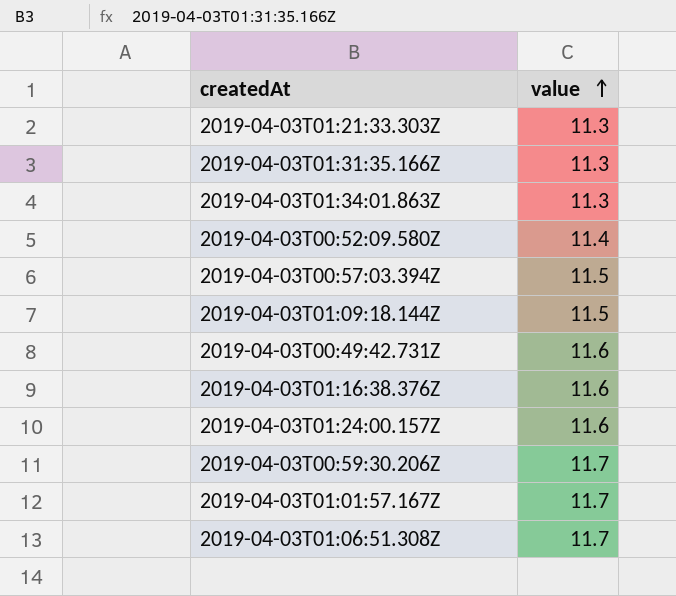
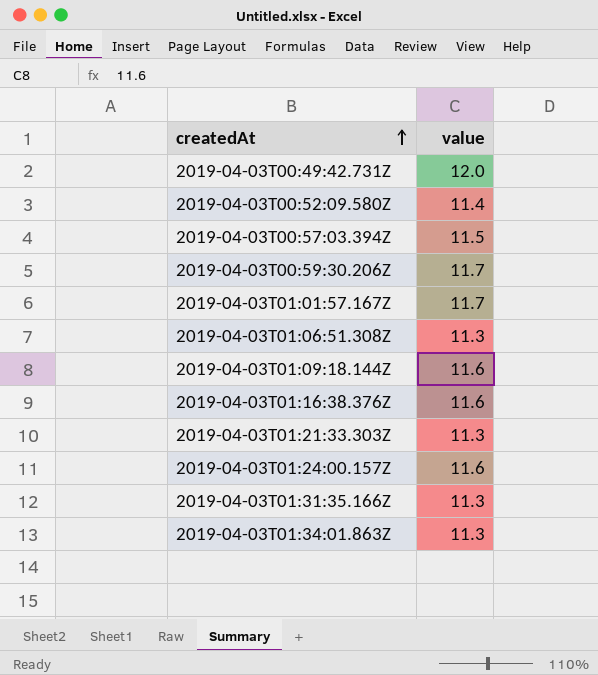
row order: value ascending -> createdAt ascending
2019-04-03T00:49:42.731Z | value: 11.6 -> 12.0
2019-04-03T01:06:51.308Z | value: 11.7 -> 11.3
2019-04-03T01:09:18.144Z | value: 11.5 -> 11.6

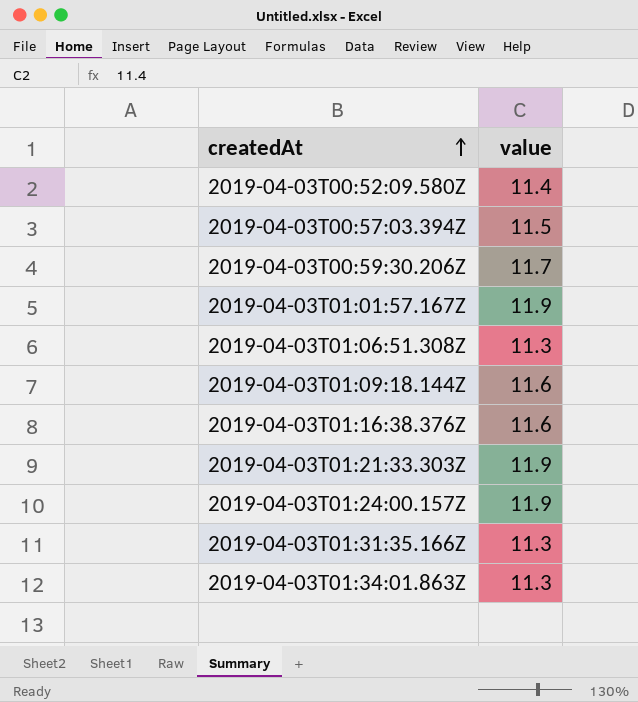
row 2019-04-03T00:49:42.731Z: 12.0 -> none
2019-04-03T01:01:57.167Z | value: 11.7 -> 11.9
2019-04-03T01:21:33.303Z | value: 11.3 -> 11.9
2019-04-03T01:24:00.157Z | value: 11.6 -> 11.9

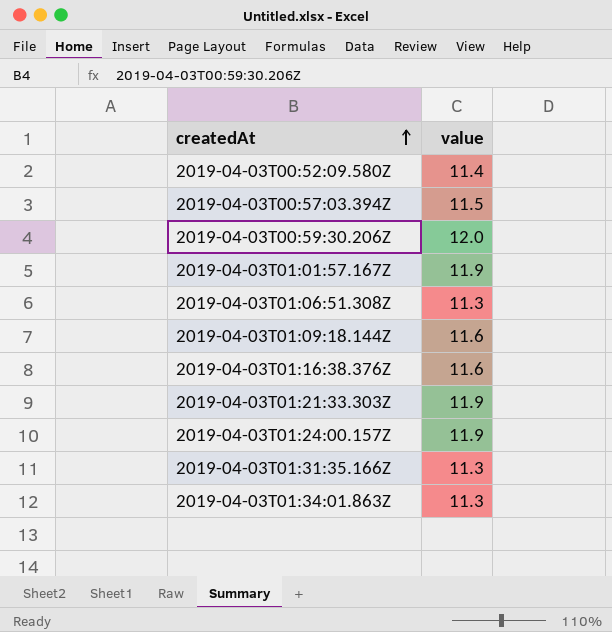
2019-04-03T00:59:30.206Z | value: 11.7 -> 12.0

